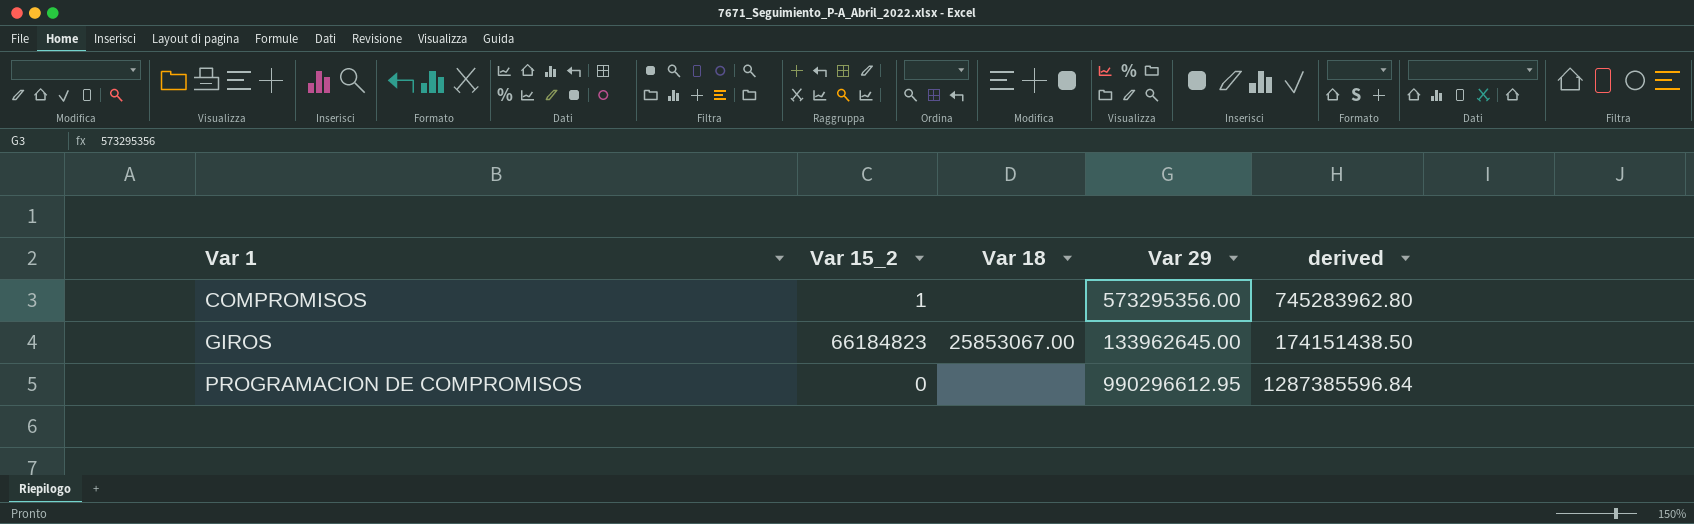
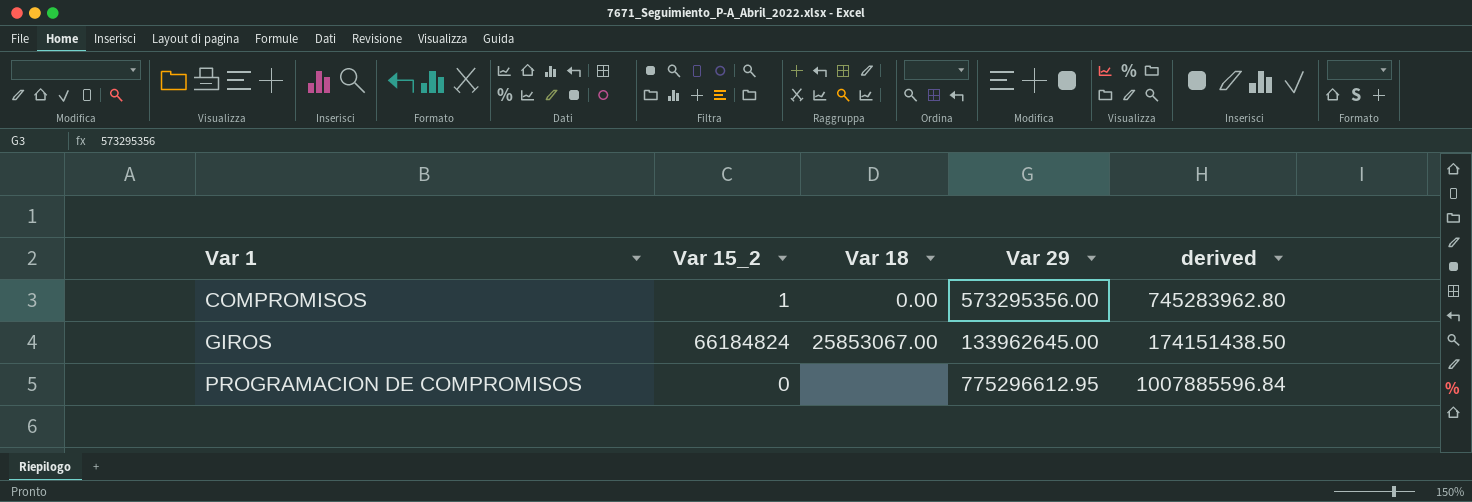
COMPROMISOS | Var 18: none -> 0.00
GIROS | Var 15_2: 66184823 -> 66184824
PROGRAMACION DE COMPROMISOS | Var 29: 990296612.95 -> 775296612.95
PROGRAMACION DE COMPROMISOS | derived: 1287385596.84 -> 1007885596.84

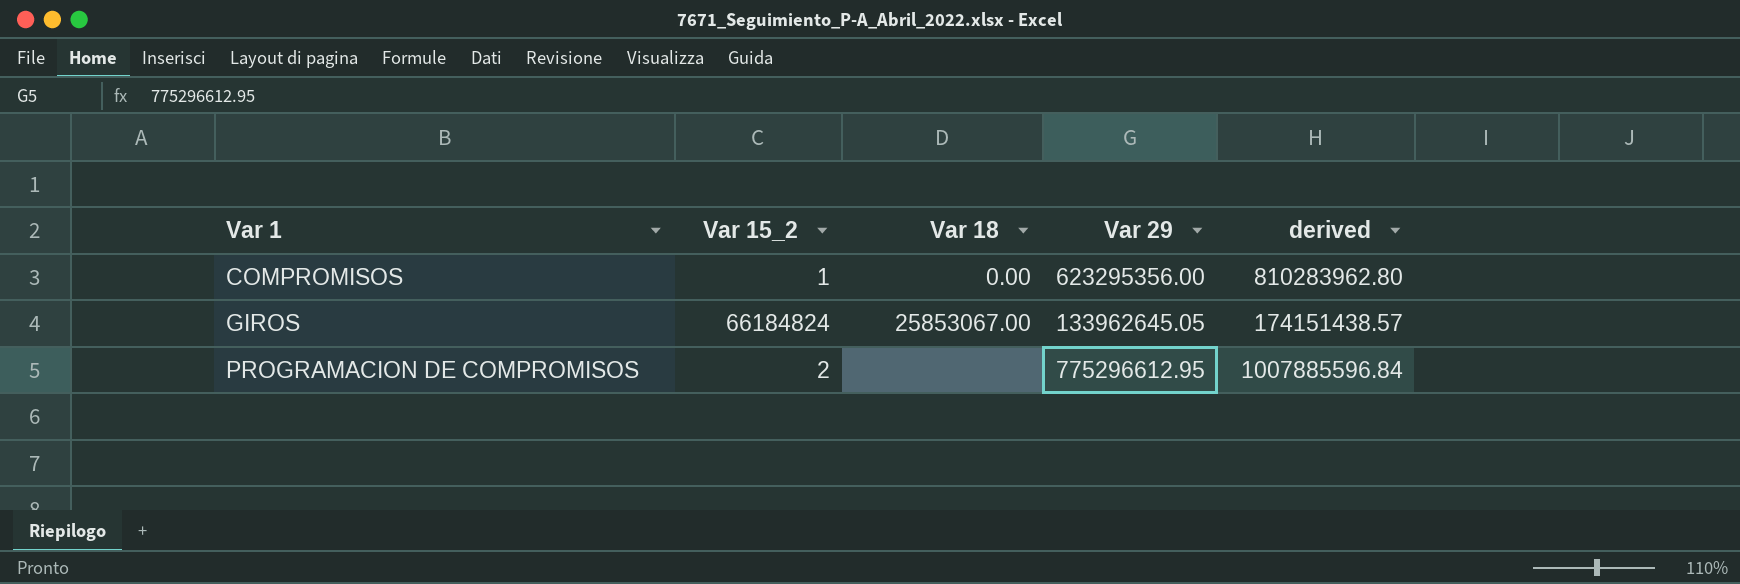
COMPROMISOS | Var 29: 573295356.00 -> 623295356.00
COMPROMISOS | derived: 745283962.80 -> 810283962.80
GIROS | Var 29: 133962645.00 -> 133962645.05
GIROS | derived: 174151438.50 -> 174151438.57
PROGRAMACION DE COMPROMISOS | Var 15_2: 0 -> 2

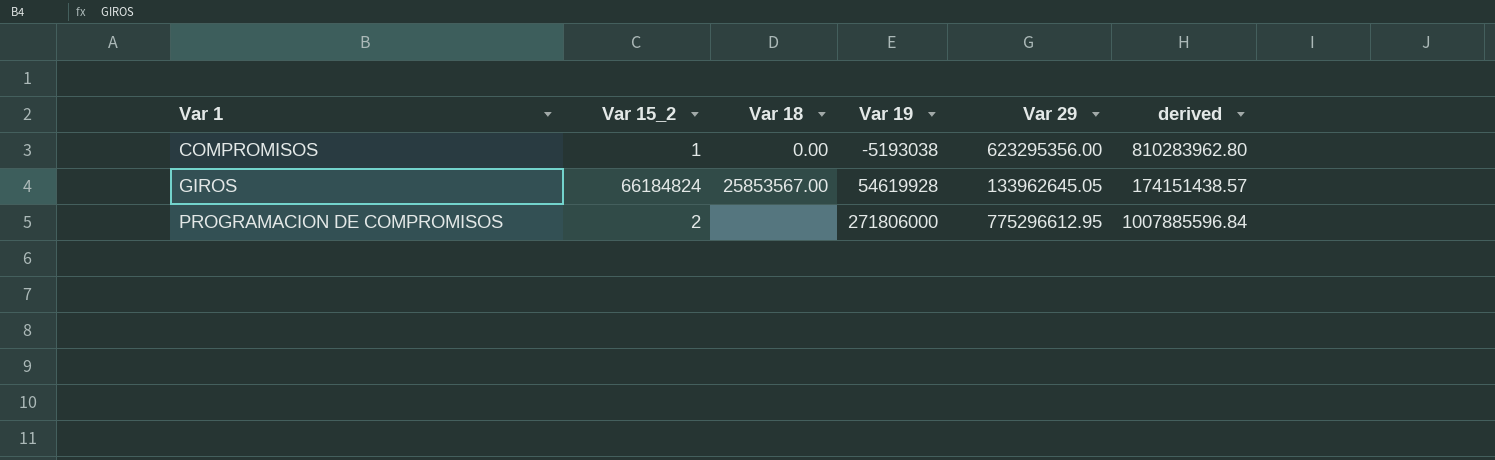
column Var 19 | position: none -> 4
GIROS | Var 18: 25853067.00 -> 25853567.00

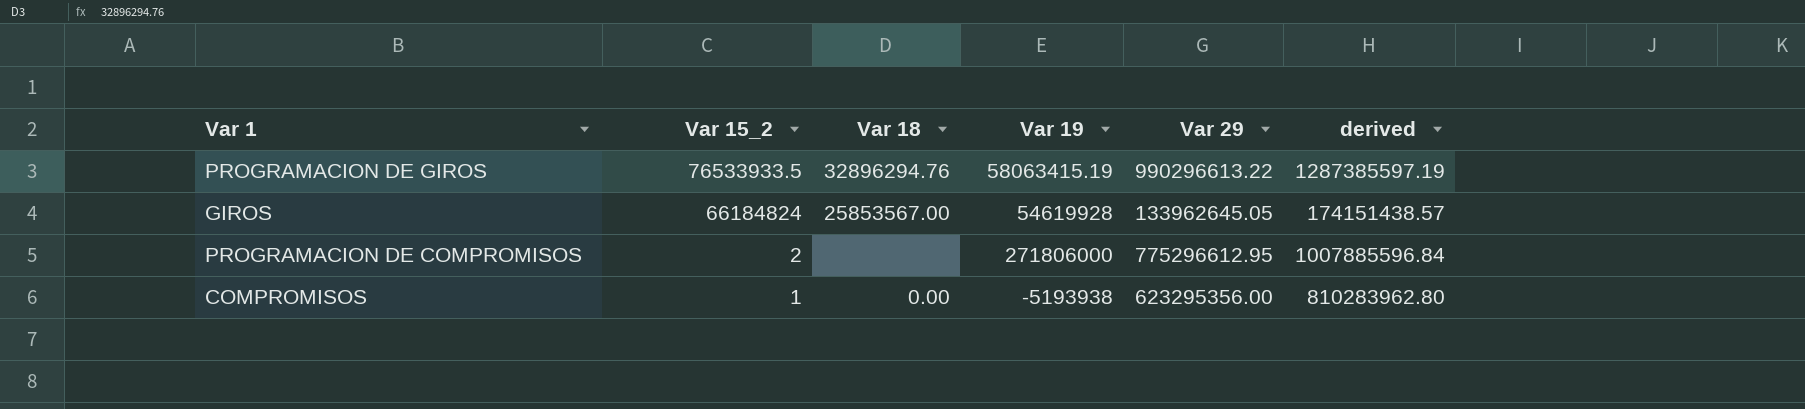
row order: Var 1 ascending -> Var 15_2 descending
row PROGRAMACION DE GIROS: none -> 76533933.5 | 32896294.76 | 58063415.19 | 990296613.22 | 1287385597.19
COMPROMISOS | Var 19: -5193038 -> -5193938

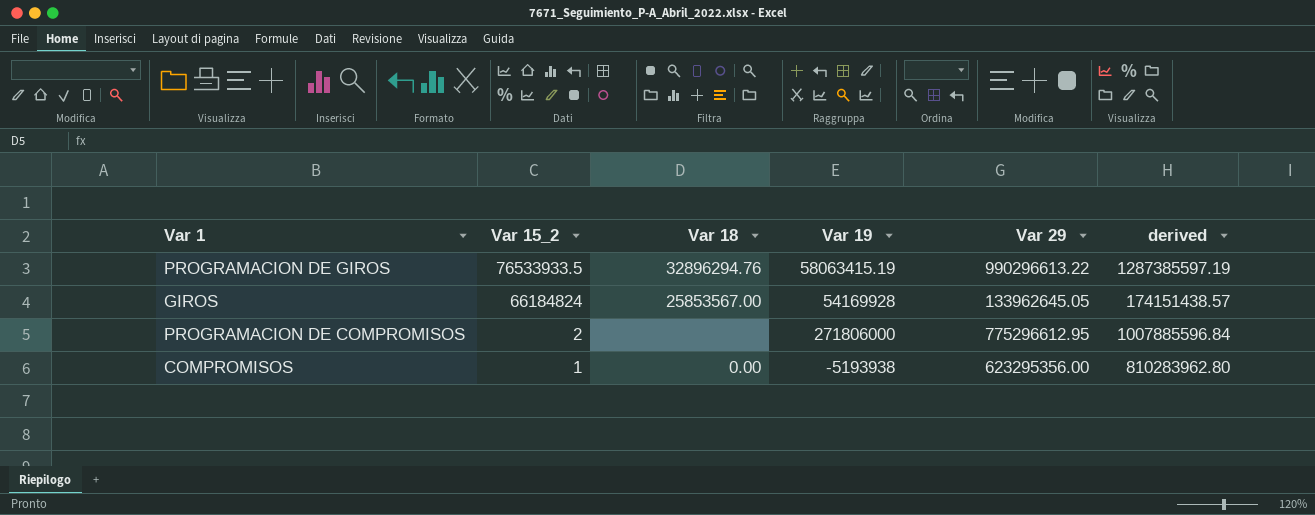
GIROS | Var 19: 54619928 -> 54169928

